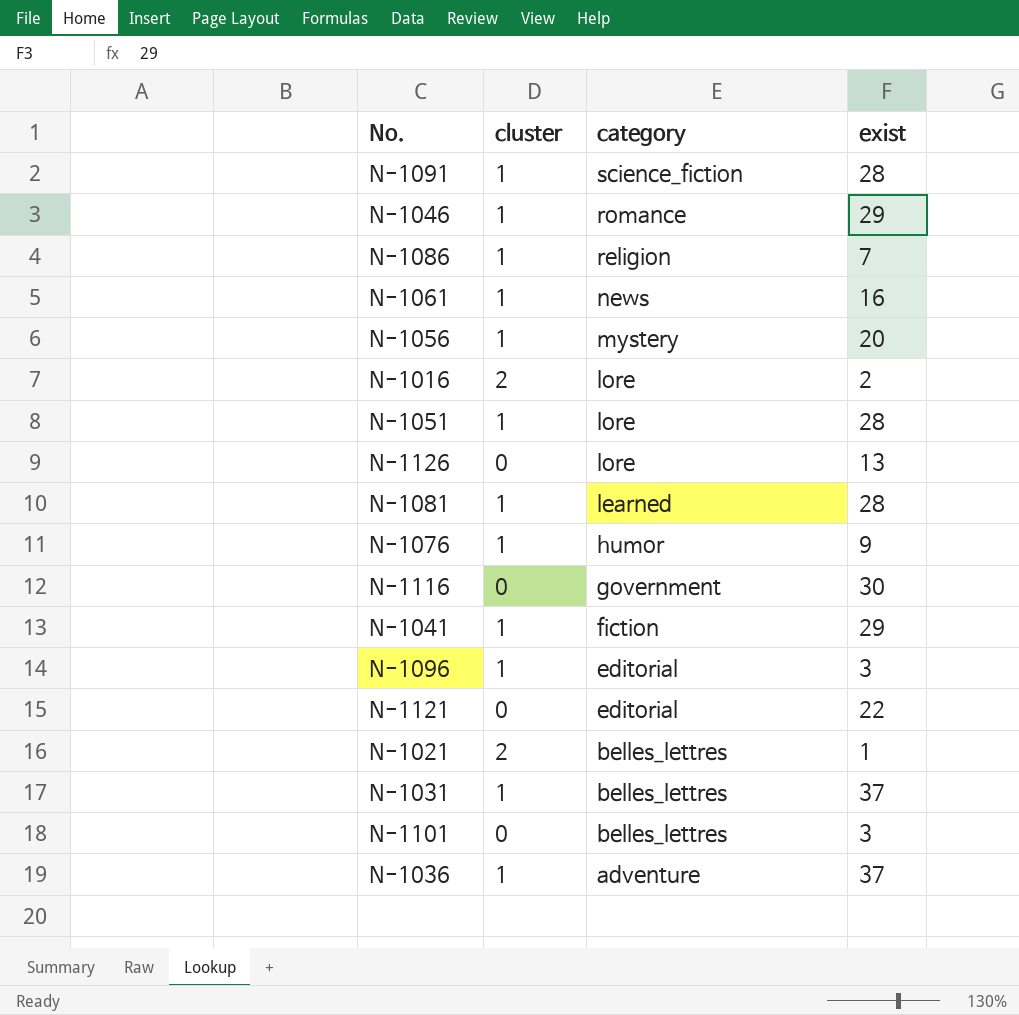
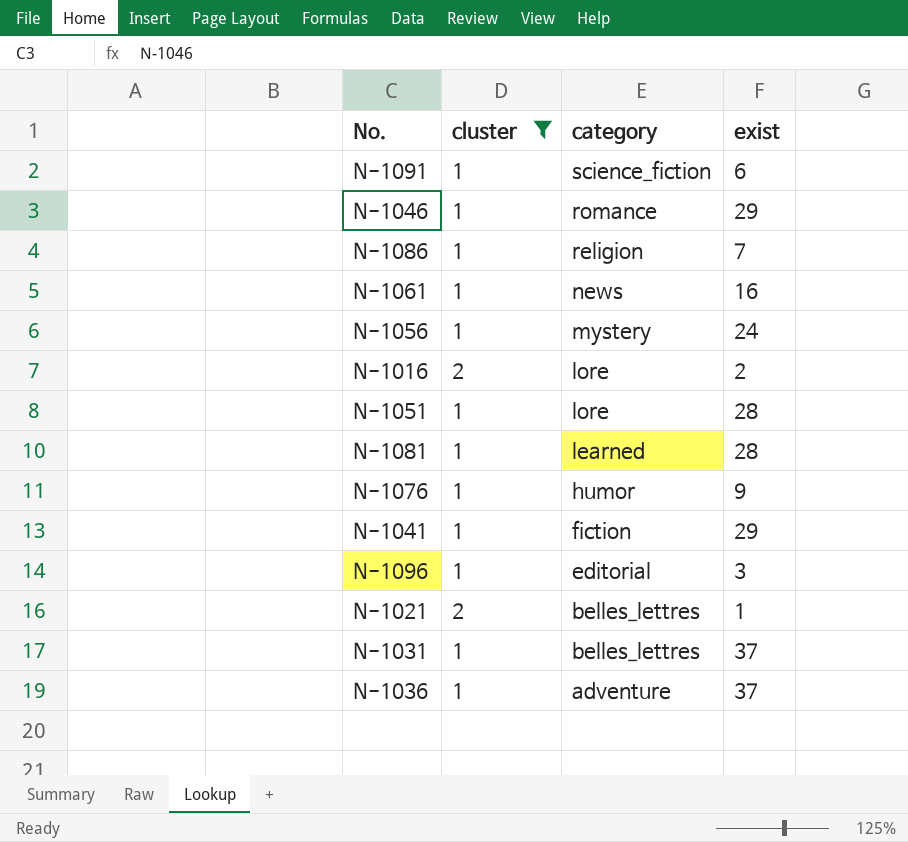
filter: none -> cluster != 0
N-1091 | exist: 28 -> 6
N-1056 | exist: 20 -> 24

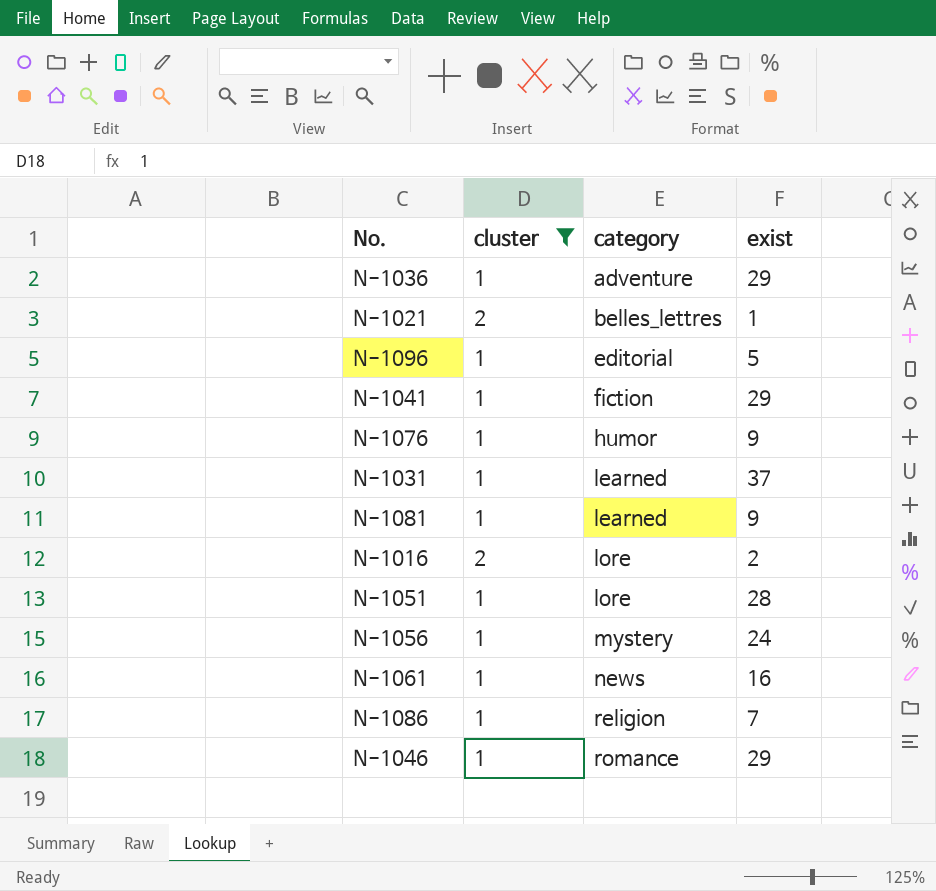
row order: category descending -> category ascending
row N-1091: 1 | science_fiction | 6 -> none
N-1036 | exist: 37 -> 29
N-1096 | exist: 3 -> 5
N-1031 | category: belles_lettres -> learned
N-1081 | exist: 28 -> 9

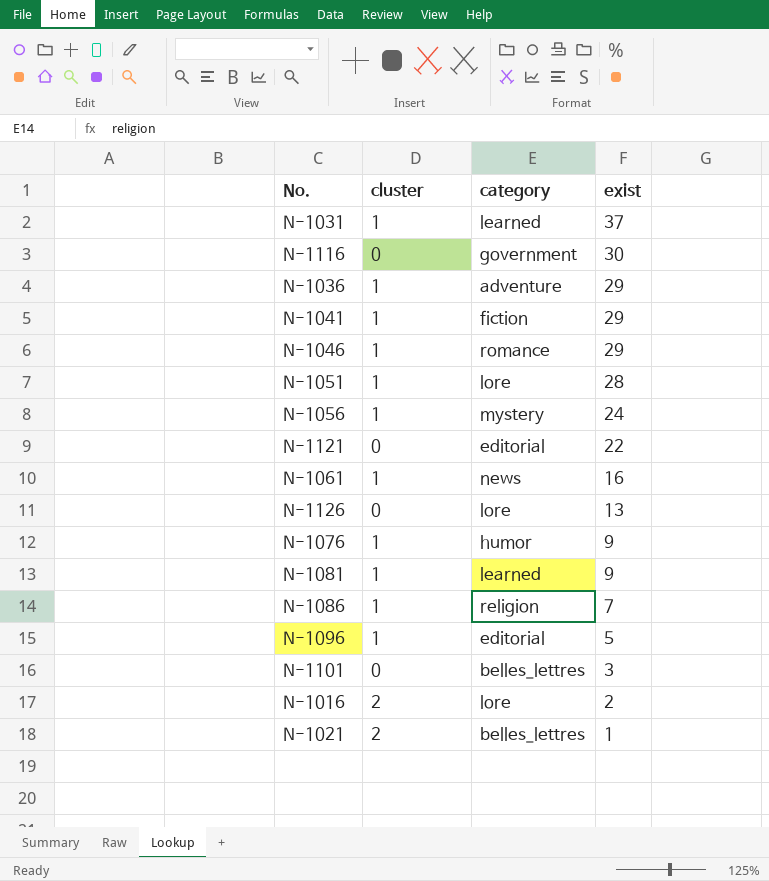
filter: cluster != 0 -> none
row order: category ascending -> exist descending

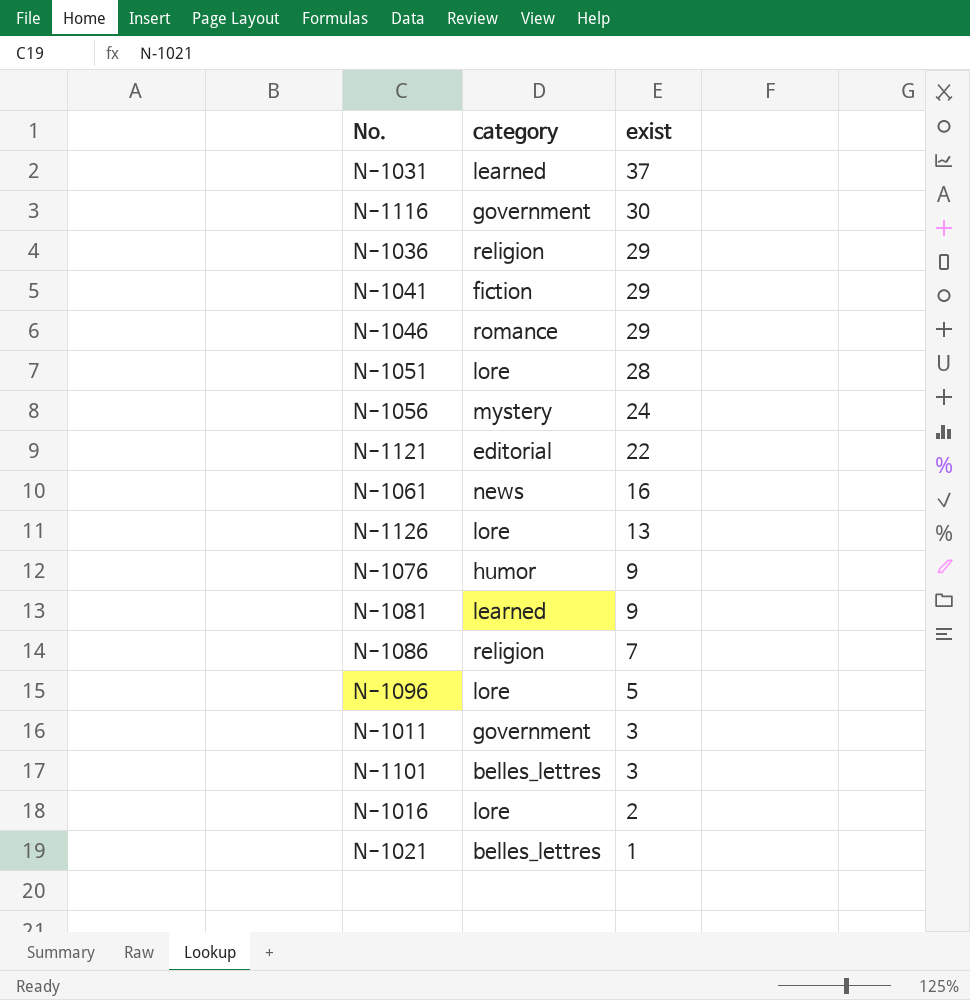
column cluster | position: 2 -> none
N-1036 | category: adventure -> religion
N-1096 | category: editorial -> lore
row N-1011: none -> government | 3

